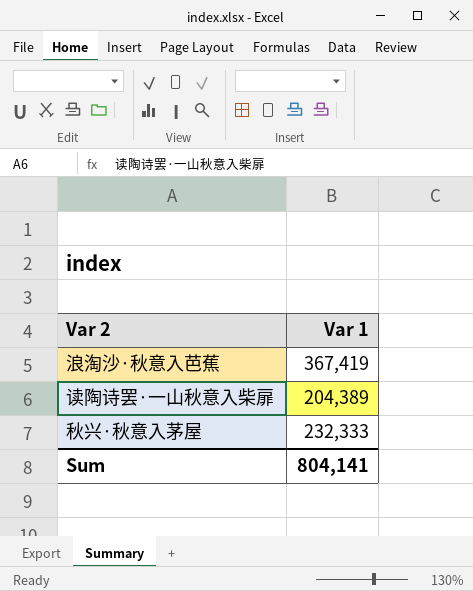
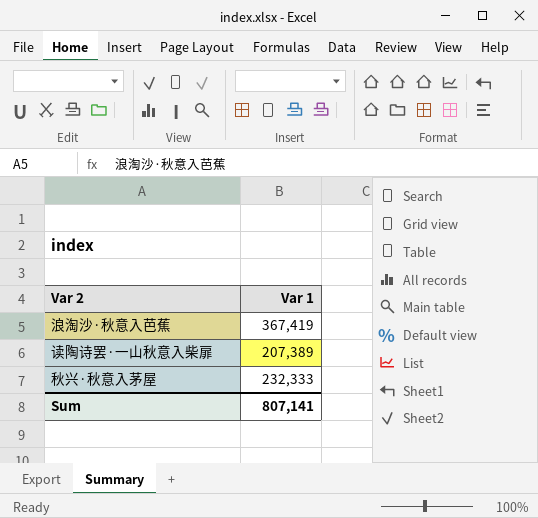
读陶诗罢·一山秋意入柴扉 | Var 1: 204,389 -> 207,389
Sum | Var 1: 804,141 -> 807,141

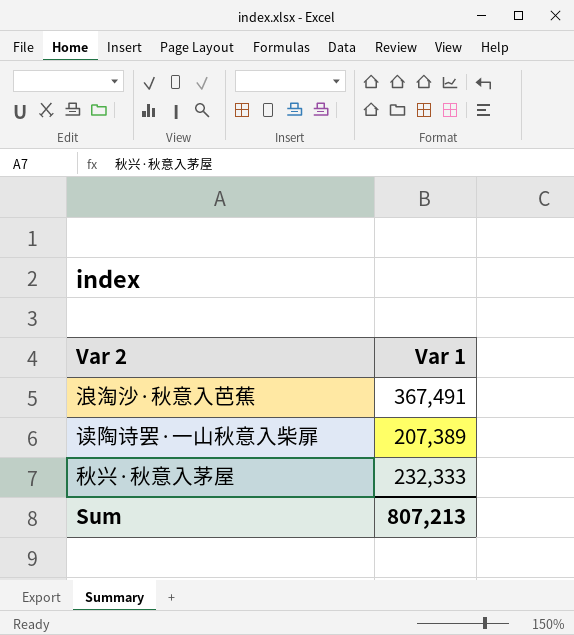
浪淘沙·秋意入芭蕉 | Var 1: 367,419 -> 367,491
Sum | Var 1: 807,141 -> 807,213

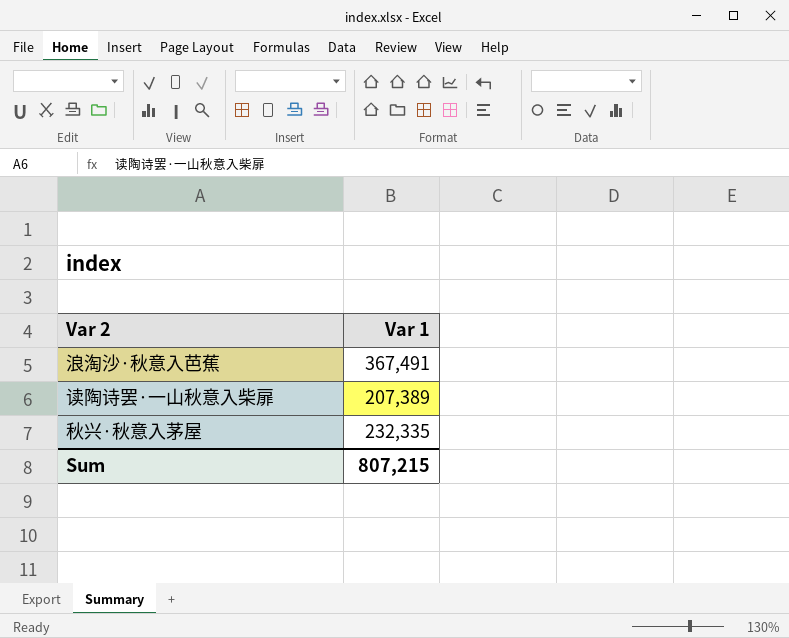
秋兴·秋意入茅屋 | Var 1: 232,333 -> 232,335
Sum | Var 1: 807,213 -> 807,215

